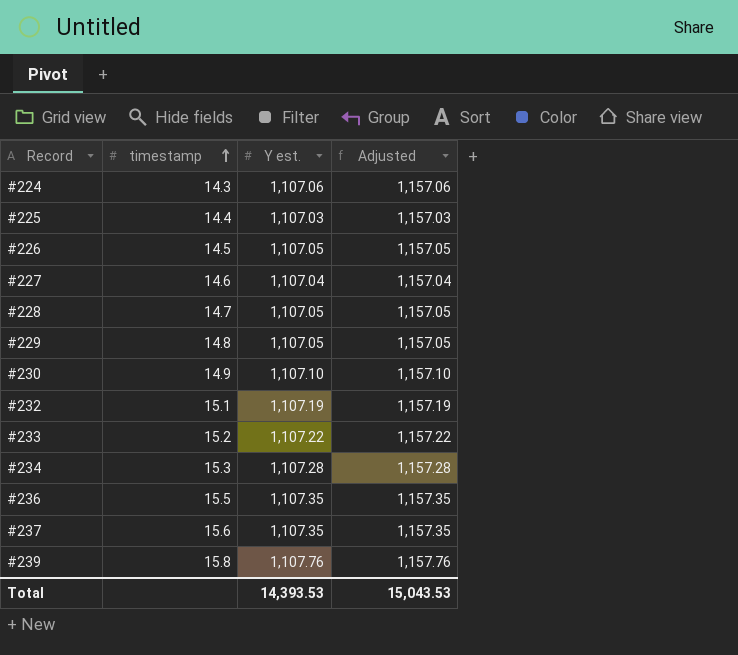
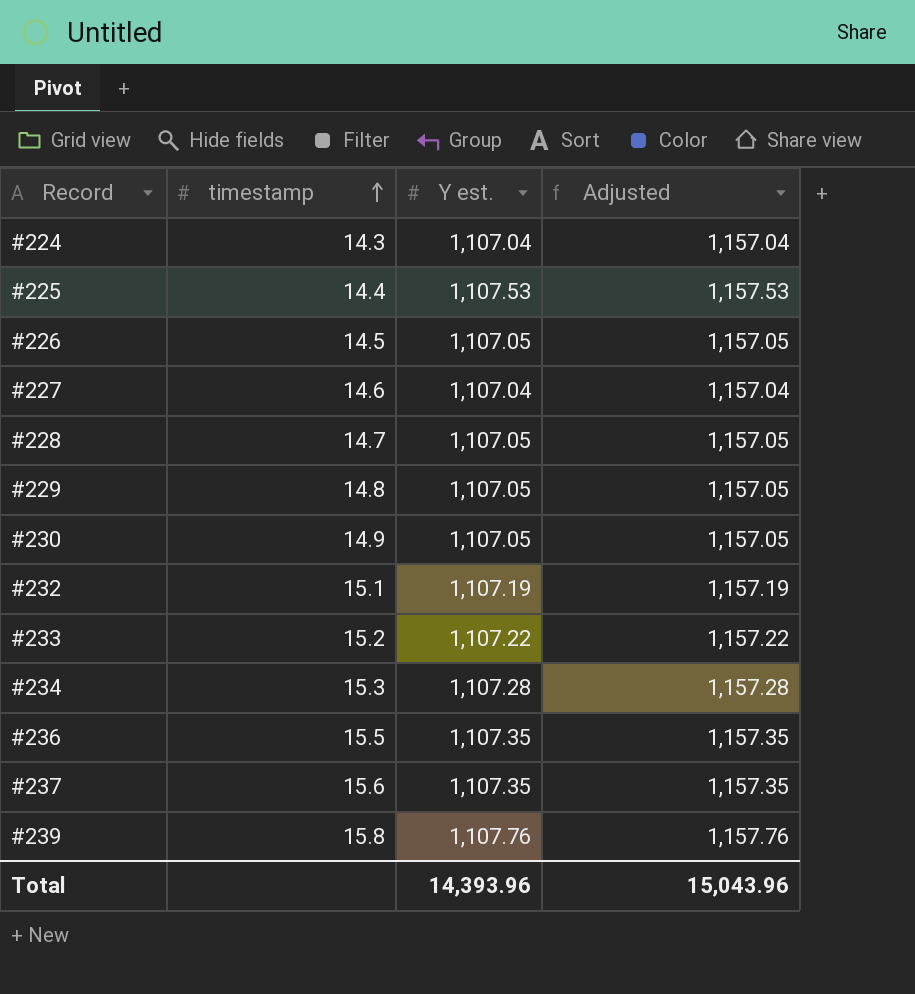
#224 | Y est.: 1,107.06 -> 1,107.04
#224 | Adjusted: 1,157.06 -> 1,157.04
#225 | Y est.: 1,107.03 -> 1,107.53
#225 | Adjusted: 1,157.03 -> 1,157.53
#230 | Y est.: 1,107.10 -> 1,107.05
#230 | Adjusted: 1,157.10 -> 1,157.05
Total | Y est.: 14,393.53 -> 14,393.96
Total | Adjusted: 15,043.53 -> 15,043.96

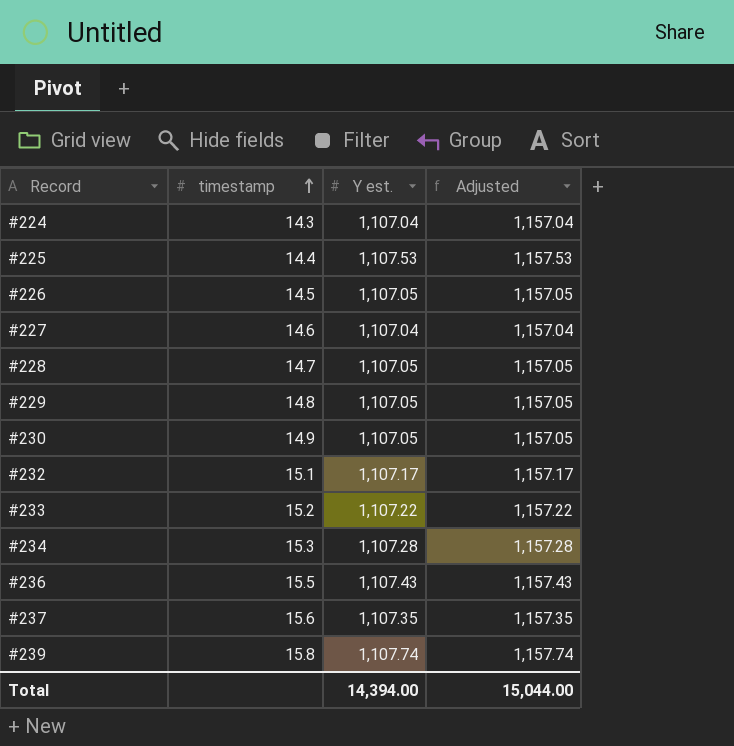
#232 | Y est.: 1,107.19 -> 1,107.17
#232 | Adjusted: 1,157.19 -> 1,157.17
#236 | Y est.: 1,107.35 -> 1,107.43
#236 | Adjusted: 1,157.35 -> 1,157.43
#239 | Y est.: 1,107.76 -> 1,107.74
#239 | Adjusted: 1,157.76 -> 1,157.74
Total | Y est.: 14,393.96 -> 14,394.00
Total | Adjusted: 15,043.96 -> 15,044.00

